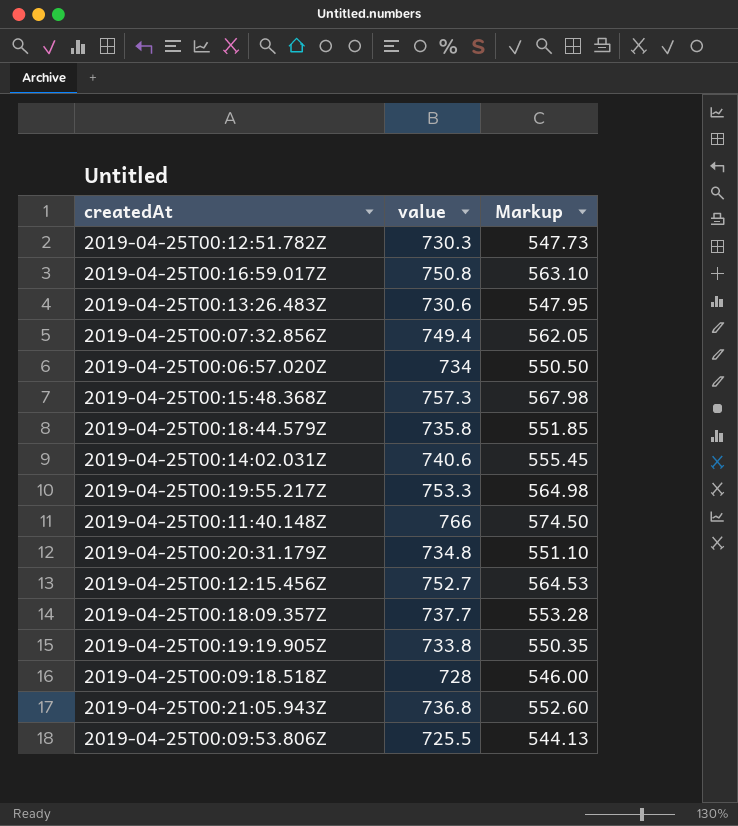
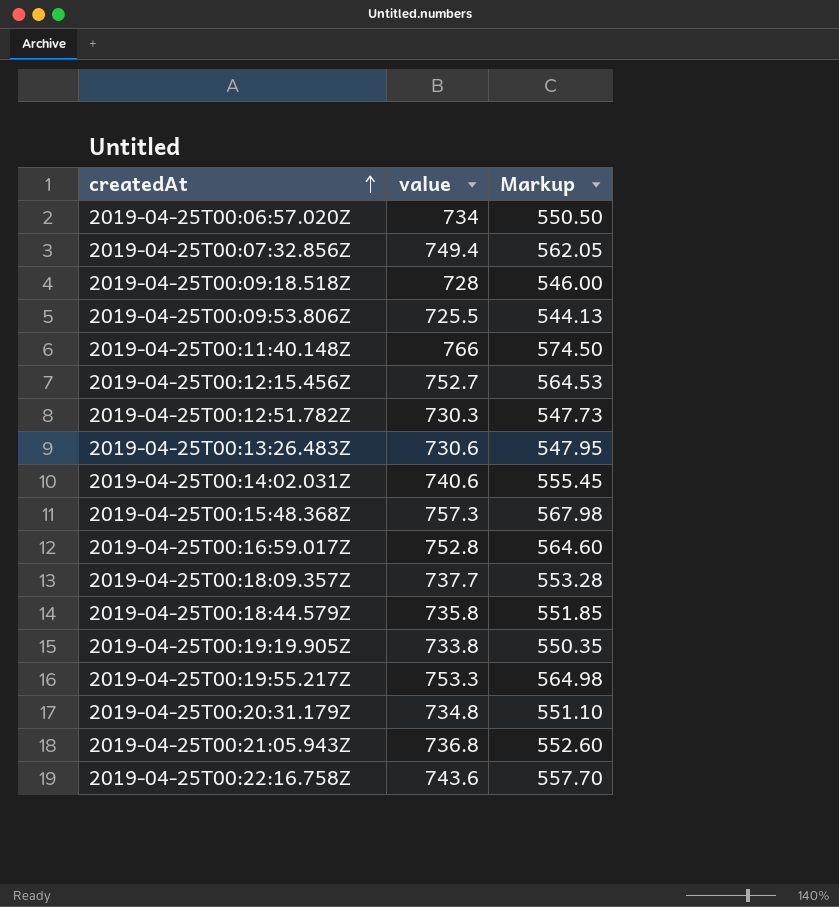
row order: none -> createdAt ascending
2019-04-25T00:16:59.017Z | value: 750.8 -> 752.8
2019-04-25T00:16:59.017Z | Markup: 563.10 -> 564.60
row 2019-04-25T00:22:16.758Z: none -> 743.6 | 557.70

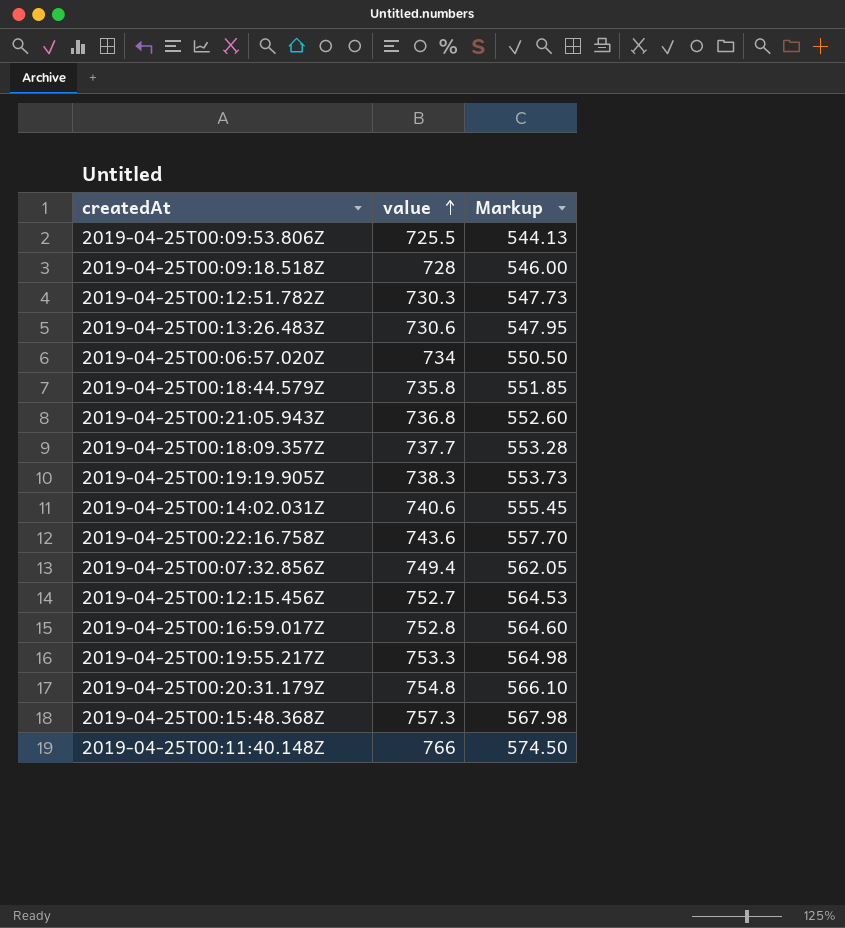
row order: createdAt ascending -> value ascending
2019-04-25T00:19:19.905Z | value: 733.8 -> 738.3
2019-04-25T00:19:19.905Z | Markup: 550.35 -> 553.73
2019-04-25T00:20:31.179Z | value: 734.8 -> 754.8
2019-04-25T00:20:31.179Z | Markup: 551.10 -> 566.10

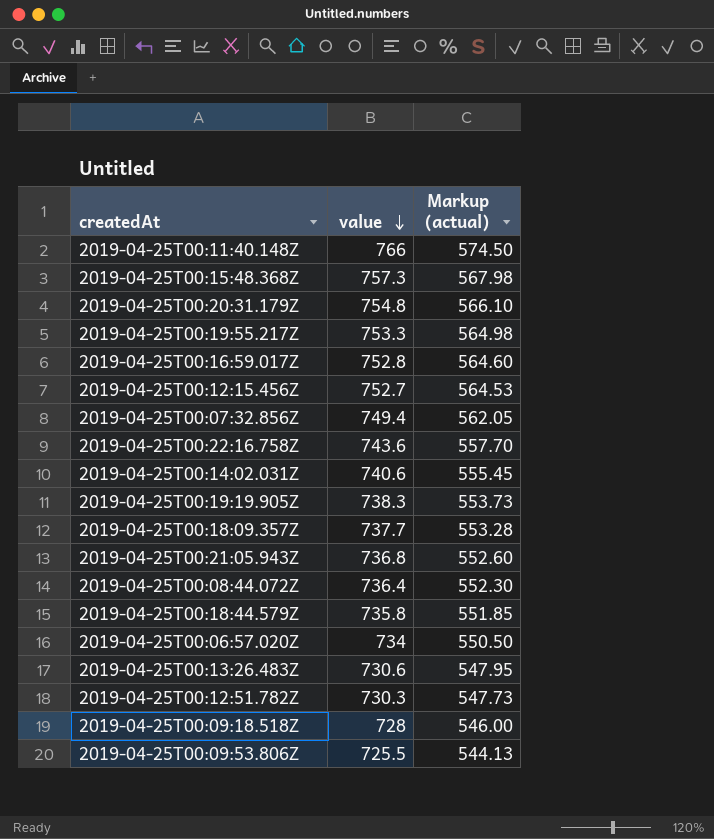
row order: value ascending -> value descending
column name: Markup -> Markup (actual)
row 2019-04-25T00:08:44.072Z: none -> 736.4 | 552.30

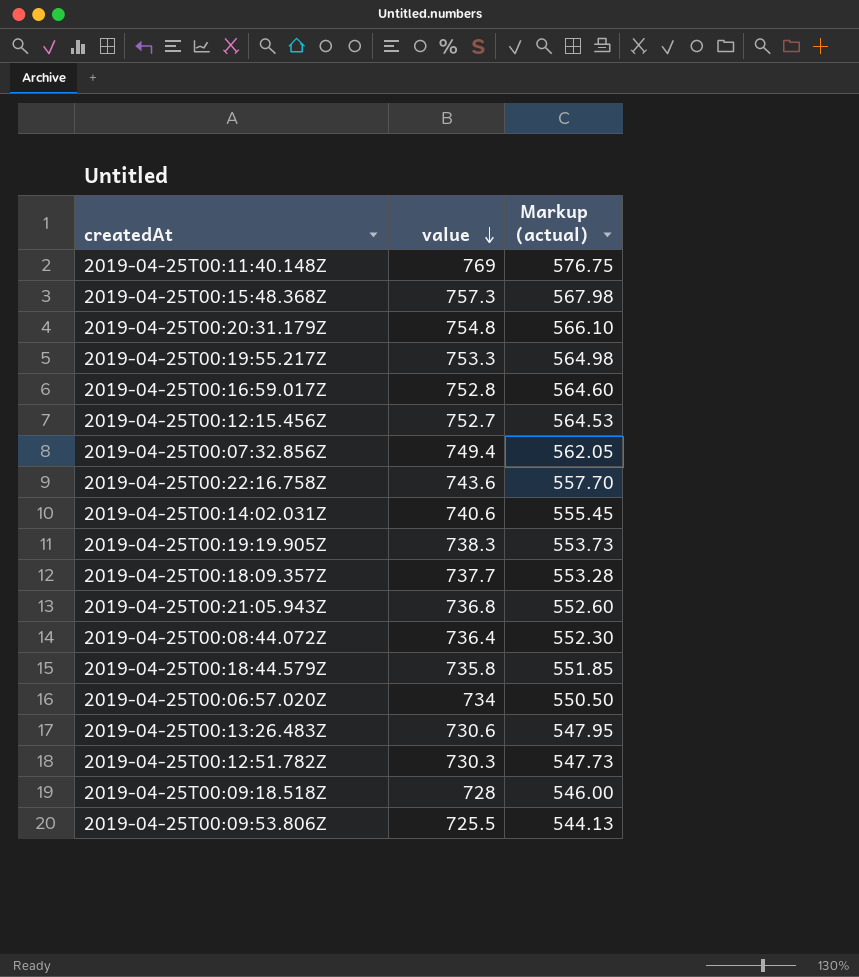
2019-04-25T00:11:40.148Z | value: 766 -> 769
2019-04-25T00:11:40.148Z | Markup (actual): 574.50 -> 576.75

